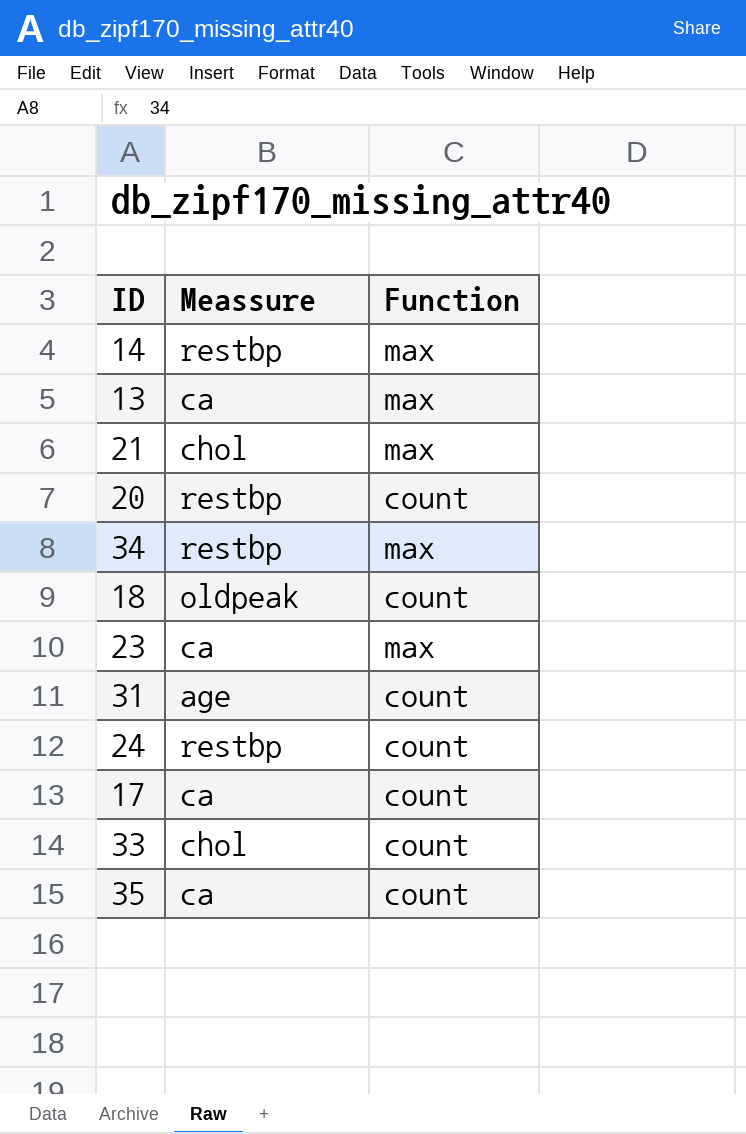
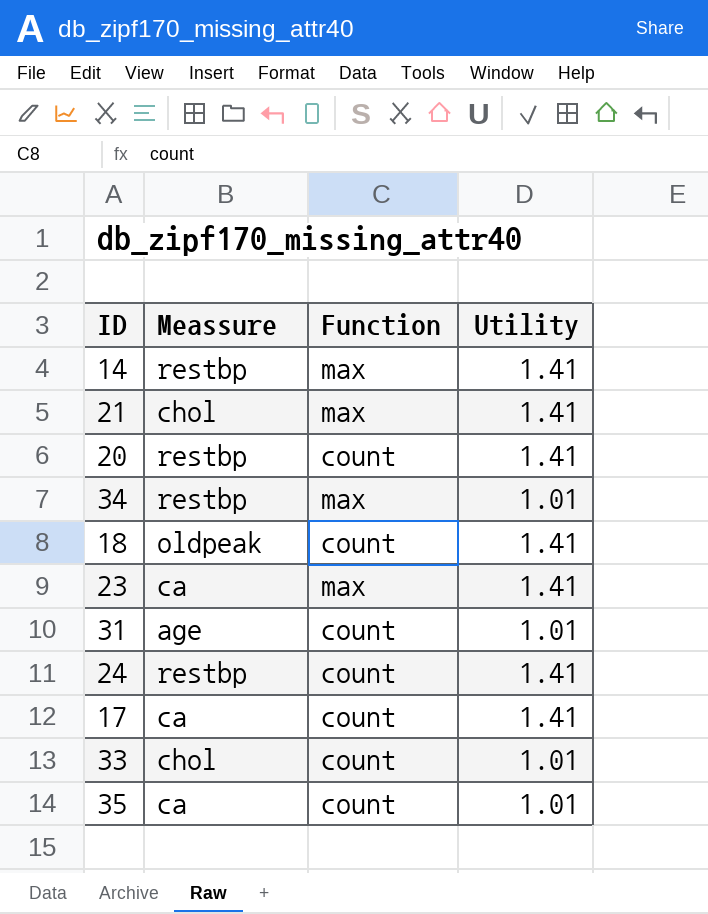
column Utility | position: none -> 4
row 13: ca | max -> none

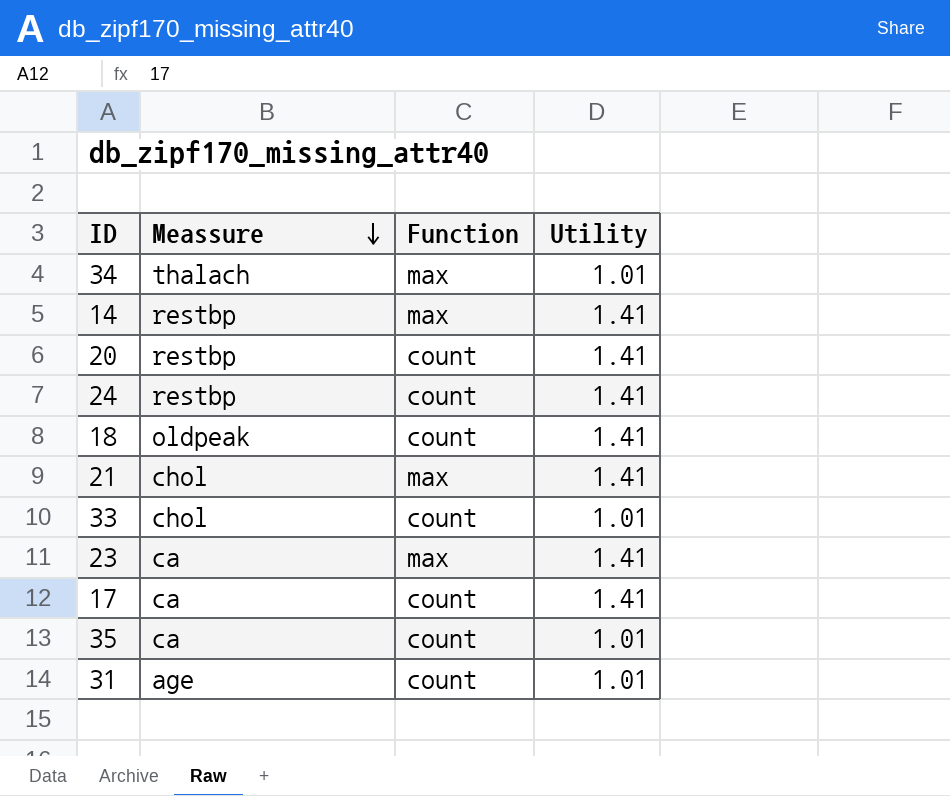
row order: none -> Meassure descending
34 | Meassure: restbp -> thalach

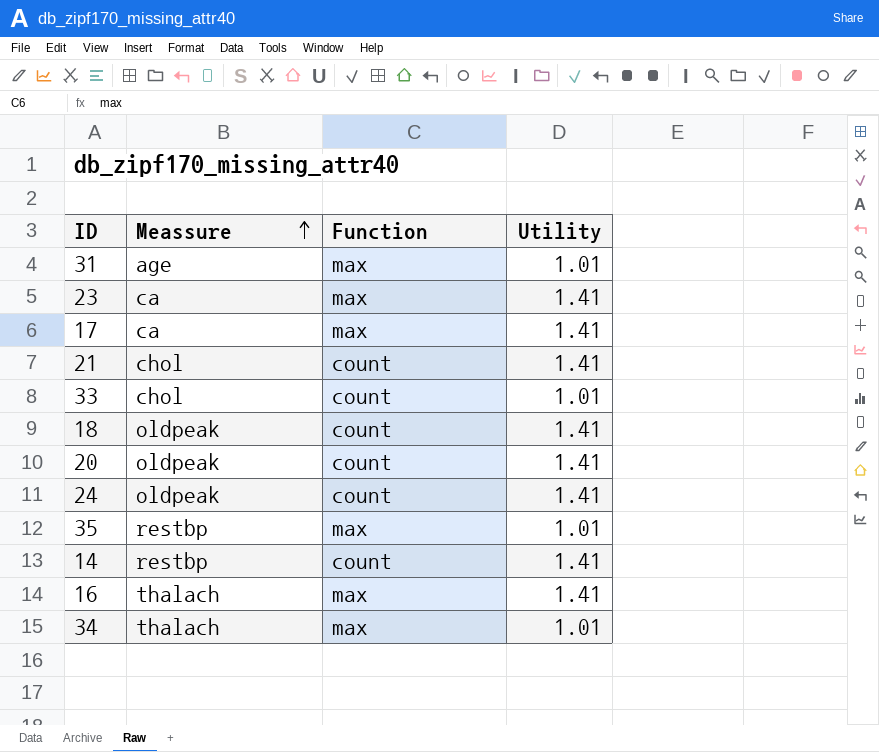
row order: Meassure descending -> Meassure ascending
31 | Function: count -> max
17 | Function: count -> max
21 | Function: max -> count
20 | Meassure: restbp -> oldpeak
24 | Meassure: restbp -> oldpeak
35 | Meassure: ca -> restbp
35 | Function: count -> max
14 | Function: max -> count
row 16: none -> thalach | max | 1.41

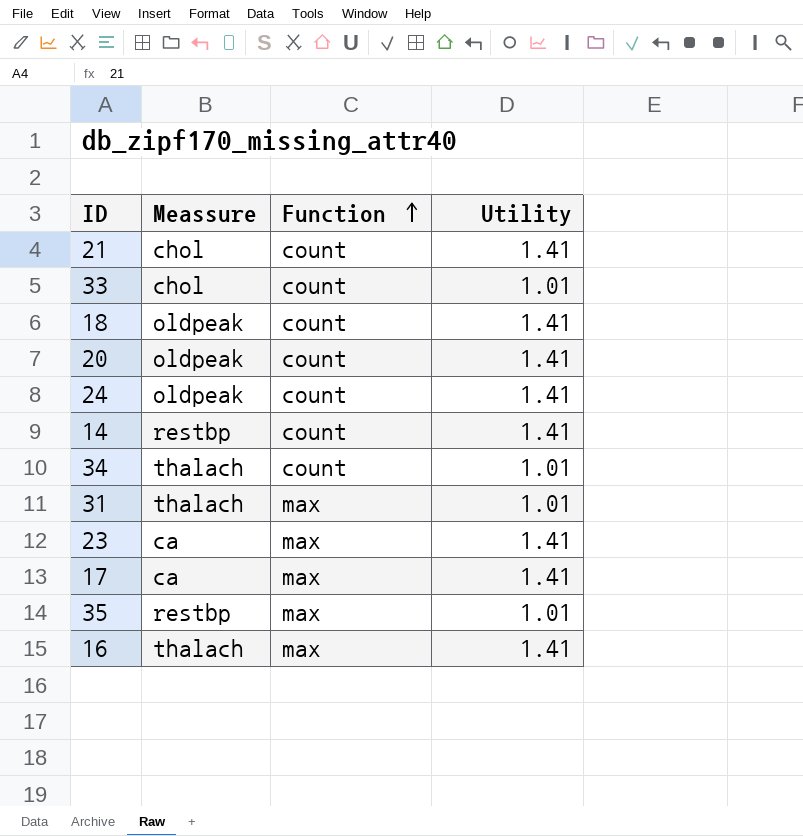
row order: Meassure ascending -> Function ascending
34 | Function: max -> count
31 | Meassure: age -> thalach

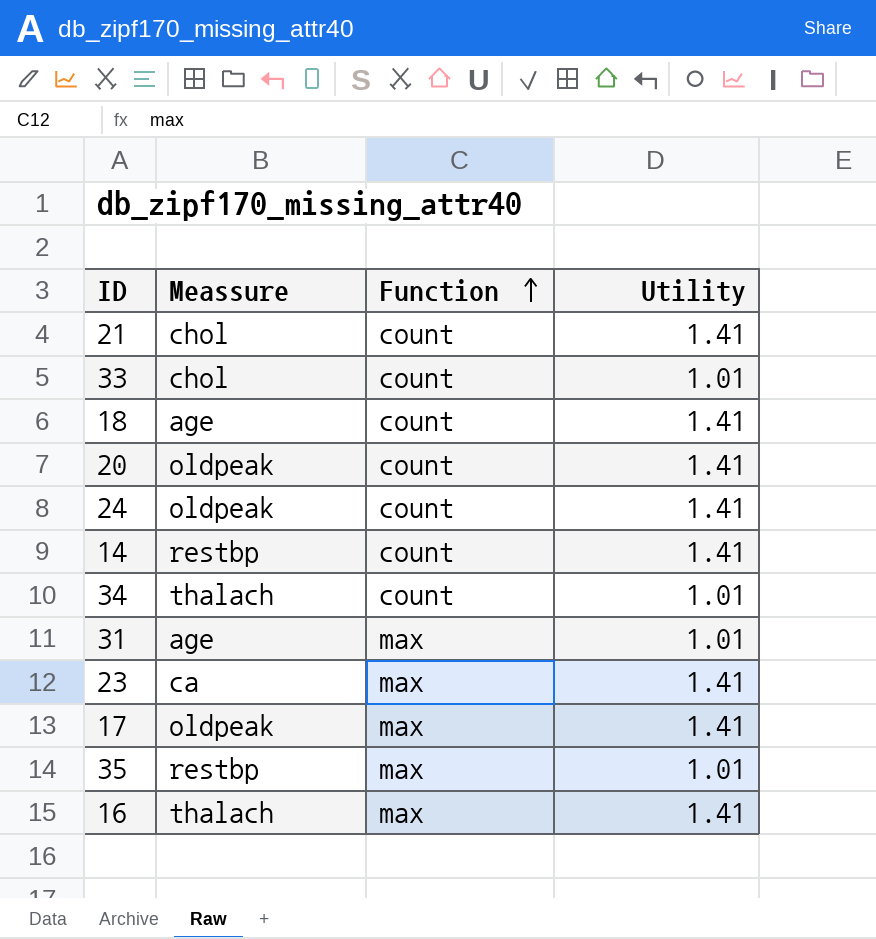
18 | Meassure: oldpeak -> age
31 | Meassure: thalach -> age
17 | Meassure: ca -> oldpeak

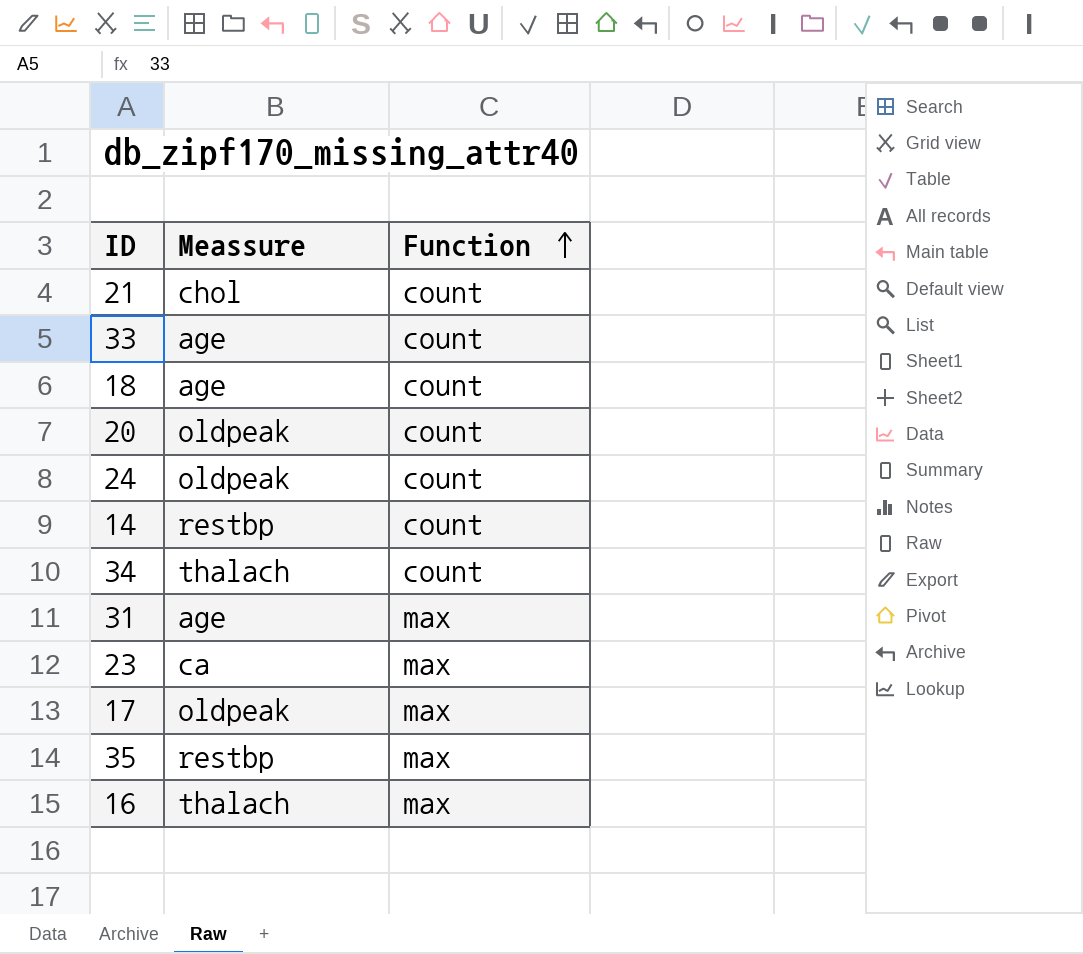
column Utility | position: 4 -> none
33 | Meassure: chol -> age

